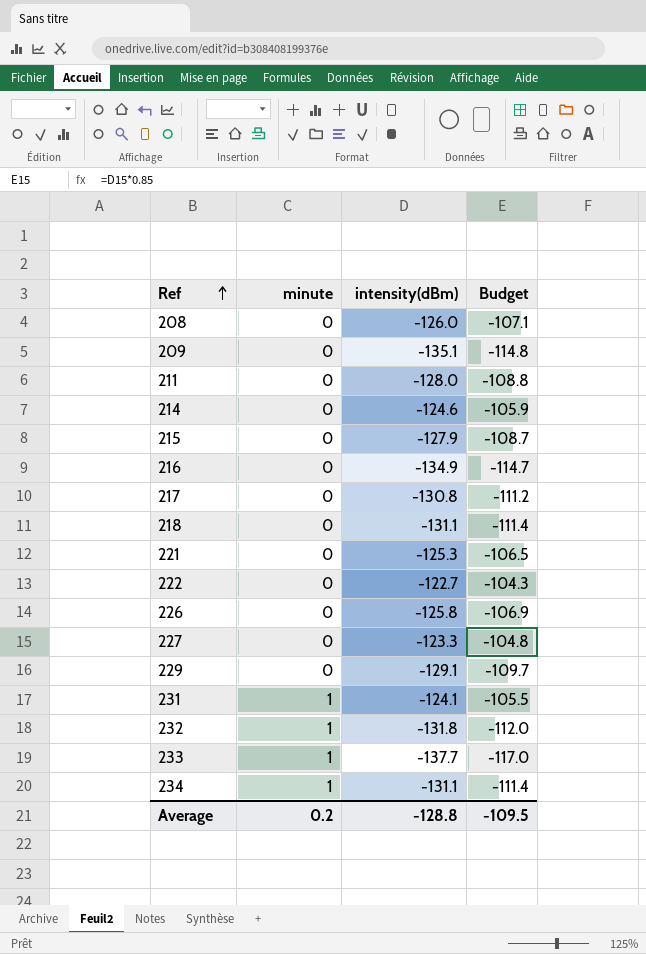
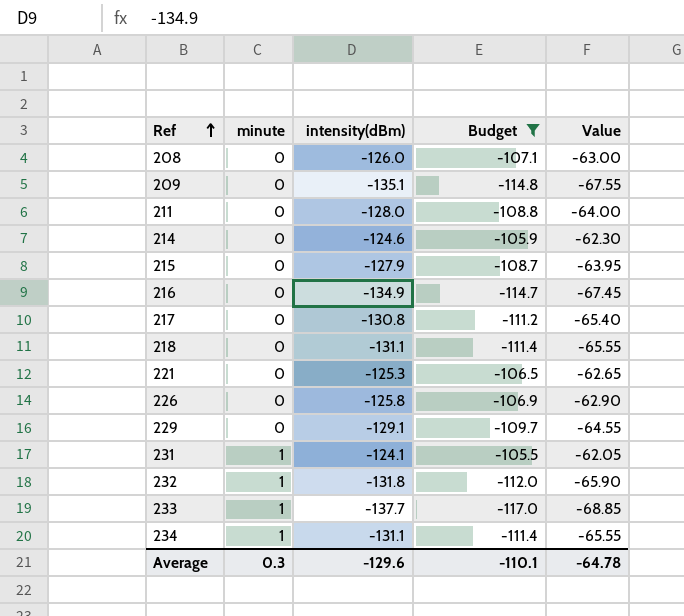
filter: none -> Budget <= -105.5
column Value | formula: none -> [intensity(dBm)] * 0.5
Average | minute: 0.2 -> 0.3
Average | intensity(dBm): -128.8 -> -129.6
Average | Budget: -109.5 -> -110.1

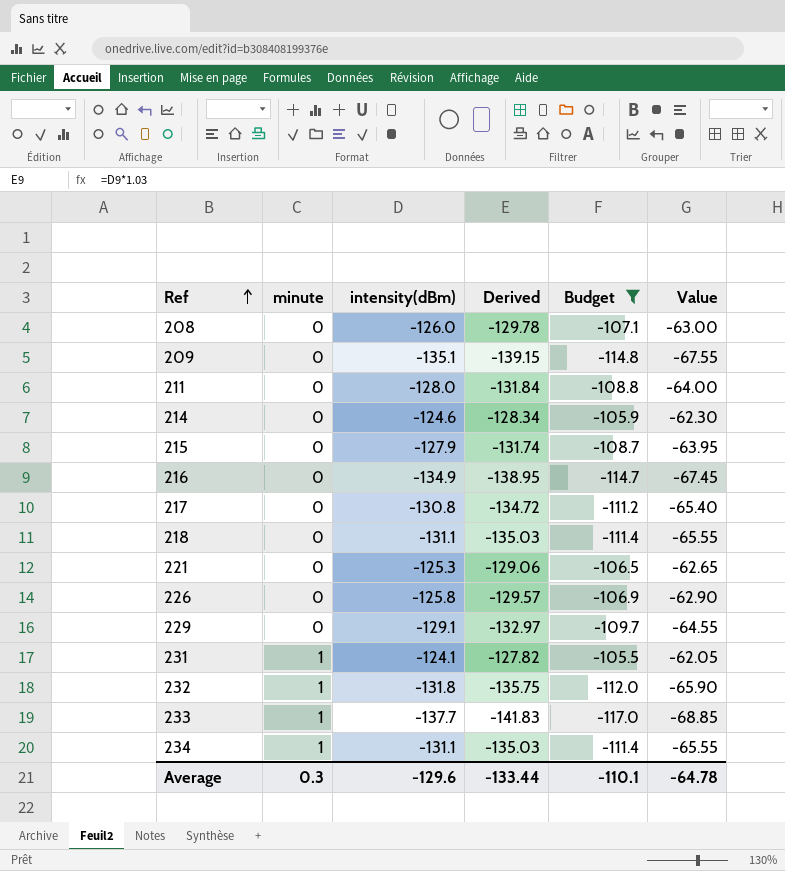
column Derived | formula: none -> [intensity(dBm)] * 1.03

